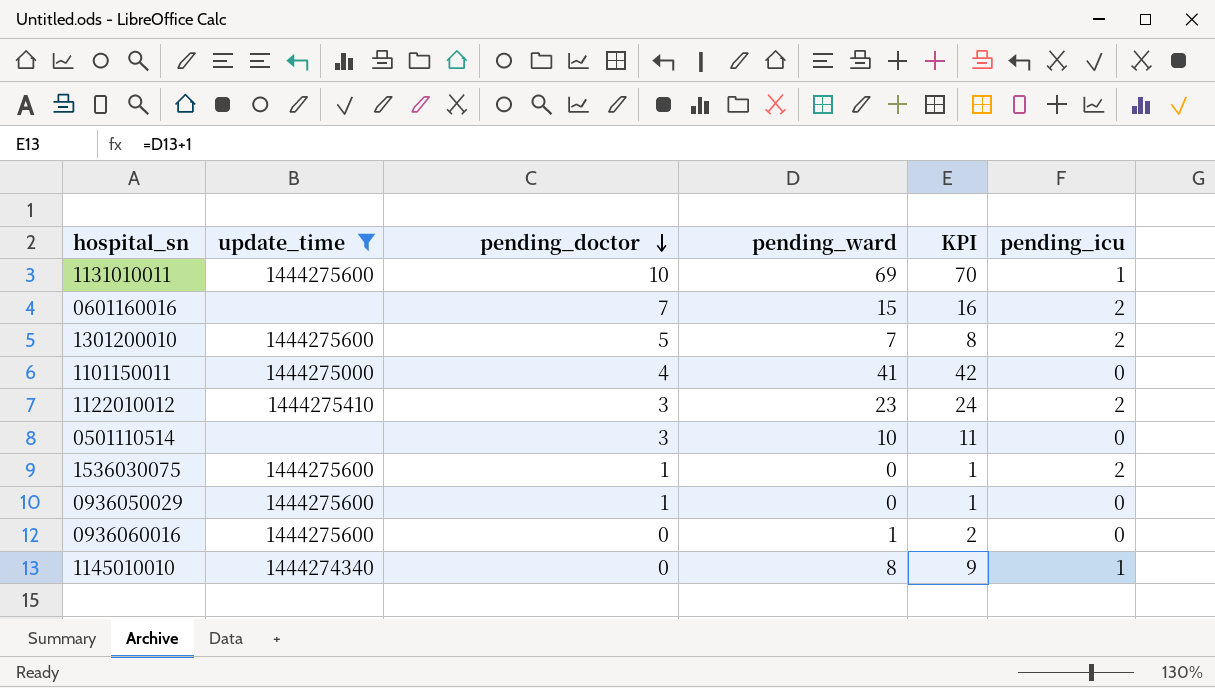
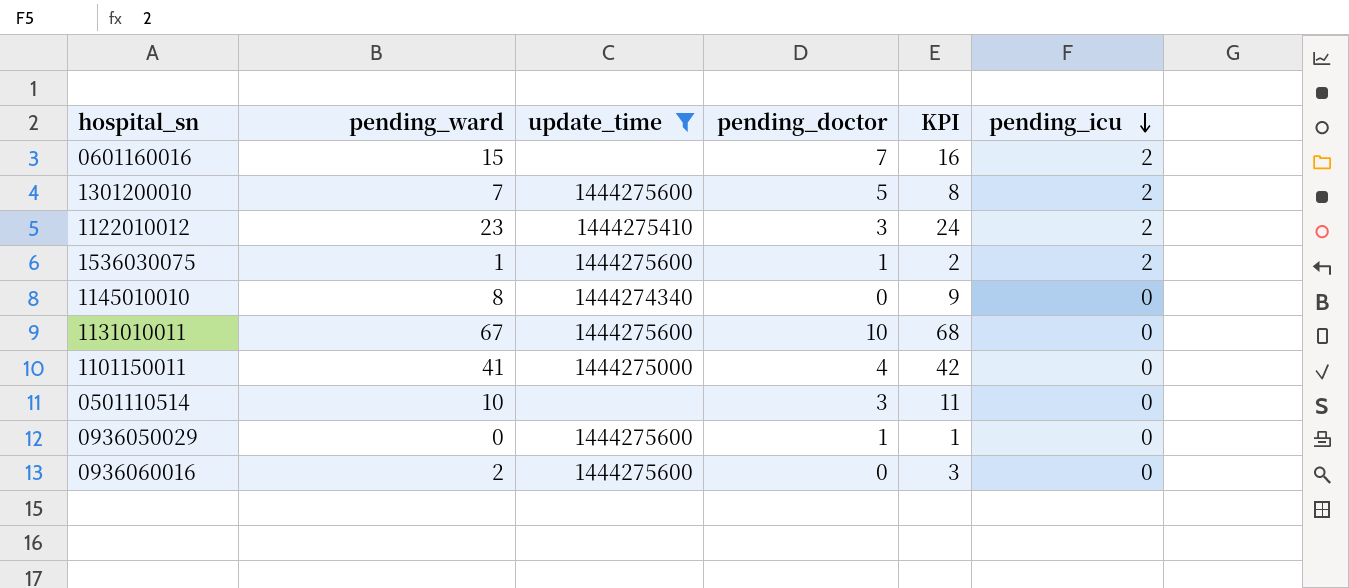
row order: pending_doctor descending -> pending_icu descending
column pending_ward | position: 4 -> 2
1536030075 | pending_ward: 0 -> 1
1536030075 | KPI: 1 -> 2
1145010010 | pending_icu: 1 -> 0
1131010011 | pending_ward: 69 -> 67
1131010011 | KPI: 70 -> 68
1131010011 | pending_icu: 1 -> 0
0936060016 | pending_ward: 1 -> 2
0936060016 | KPI: 2 -> 3

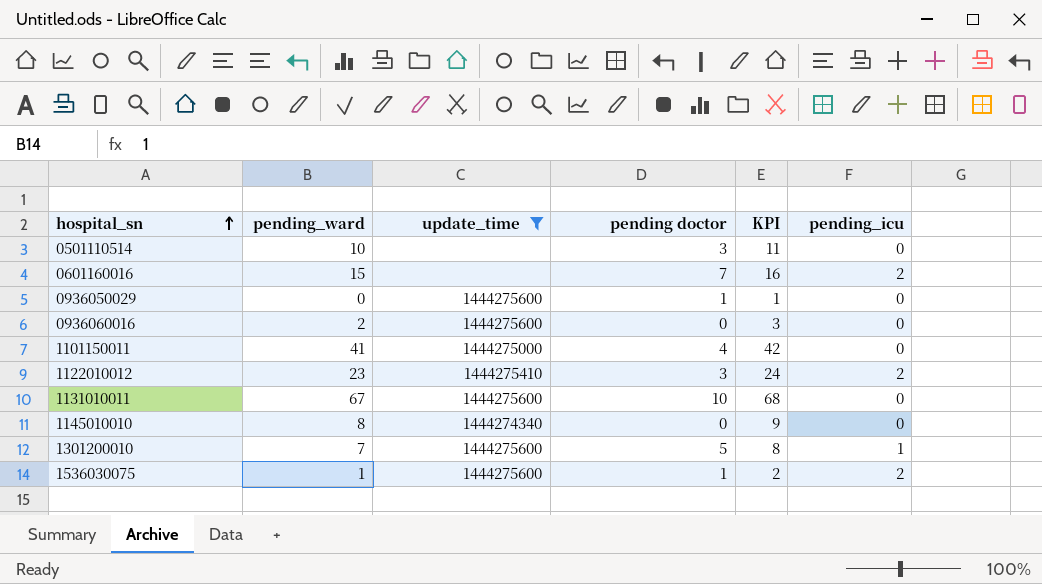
row order: pending_icu descending -> hospital_sn ascending
column name: pending_doctor -> pending doctor
1301200010 | pending_icu: 2 -> 1

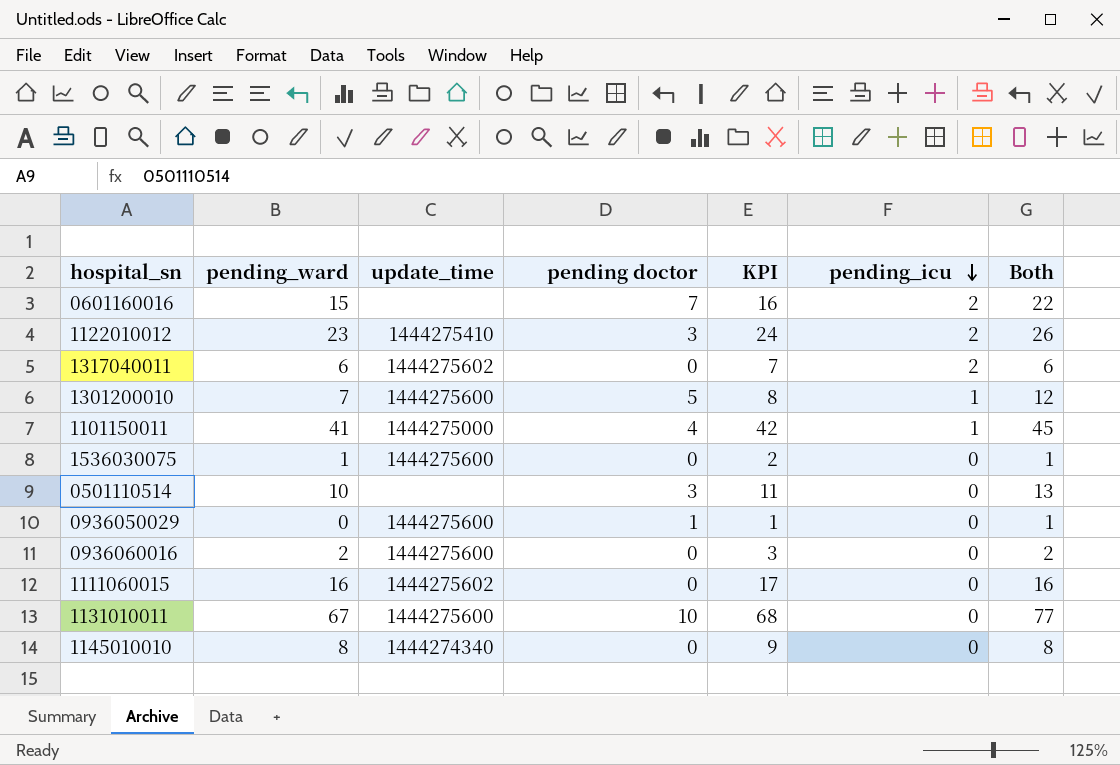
filter: update_time != 1444275602 -> none
row order: hospital_sn ascending -> pending_icu descending
column Both | formula: none -> [pending_ward] + [pending doctor]
1101150011 | pending_icu: 0 -> 1
1536030075 | pending doctor: 1 -> 0
1536030075 | pending_icu: 2 -> 0

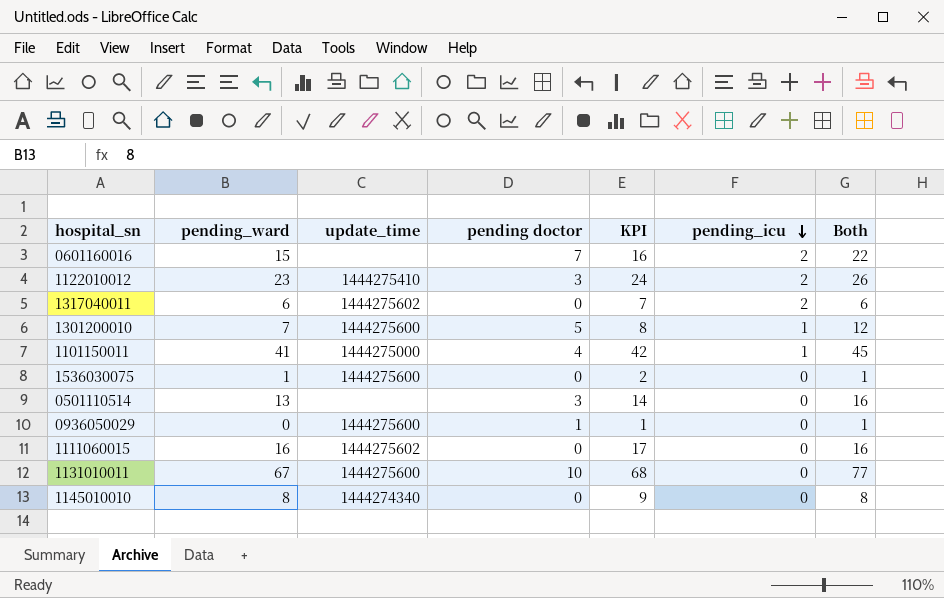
row 0936060016: 2 | 1444275600 | 0 | 3 | 0 | 2 -> none
0501110514 | pending_ward: 10 -> 13
0501110514 | KPI: 11 -> 14
0501110514 | Both: 13 -> 16

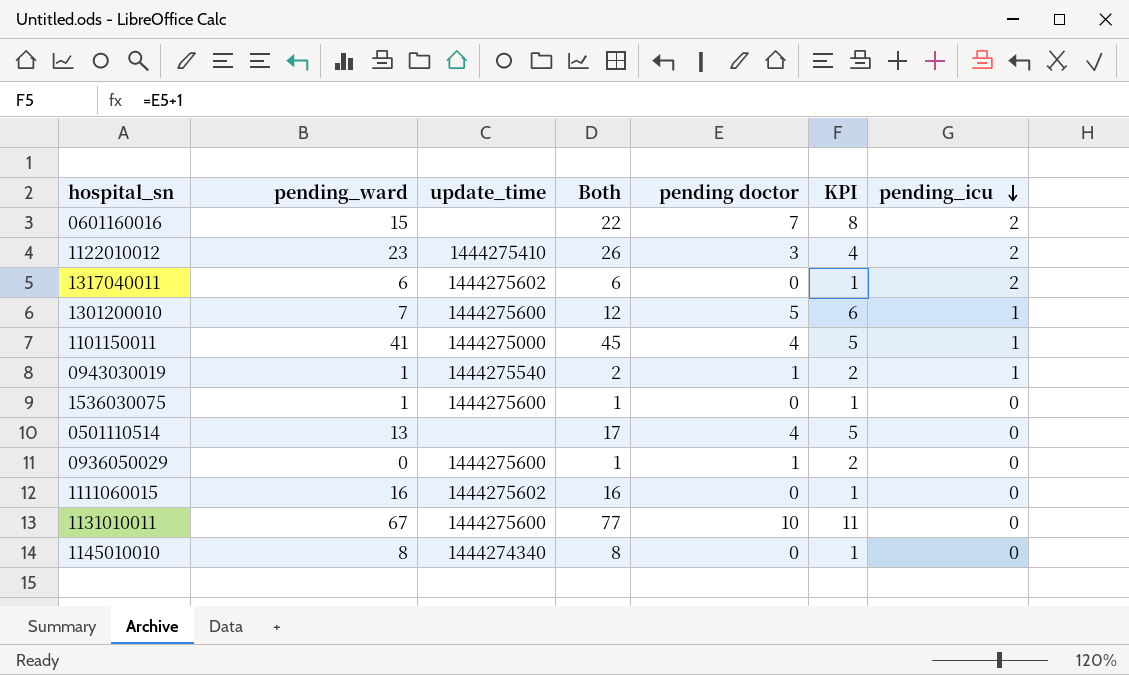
column Both | position: 7 -> 4
column KPI | formula: [pending_ward] + 1 -> [pending doctor] + 1
row 0943030019: none -> 1 | 1444275540 | 2 | 1 | 2 | 1
0501110514 | Both: 16 -> 17
0501110514 | pending doctor: 3 -> 4

